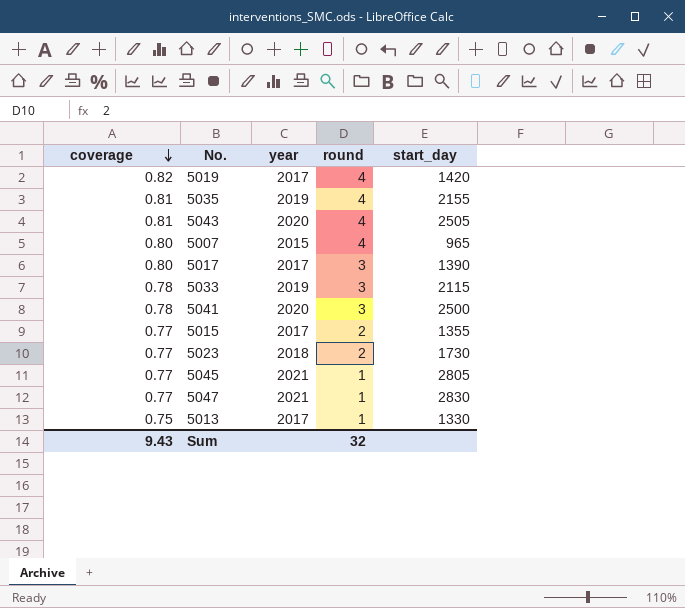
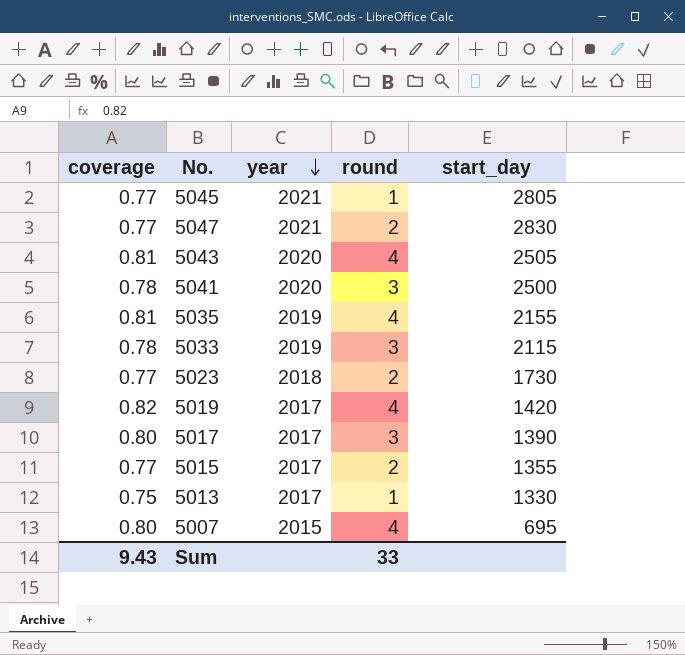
row order: coverage descending -> year descending
5047 | round: 1 -> 2
5007 | start_day: 965 -> 695
Sum | round: 32 -> 33

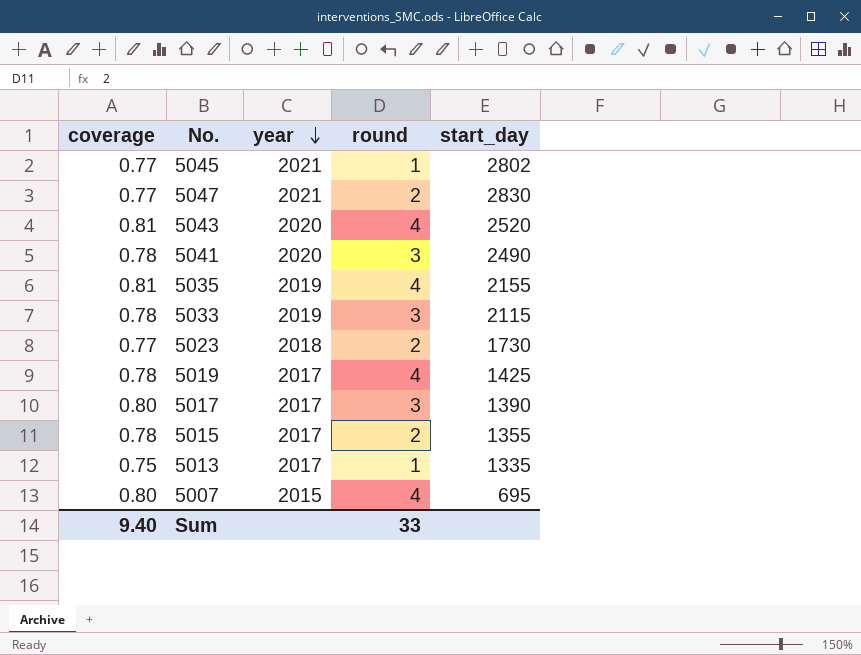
5045 | start_day: 2805 -> 2802
5043 | start_day: 2505 -> 2520
5041 | start_day: 2500 -> 2490
5019 | coverage: 0.82 -> 0.78
5019 | start_day: 1420 -> 1425
5015 | coverage: 0.77 -> 0.78
5013 | start_day: 1330 -> 1335
Sum | coverage: 9.43 -> 9.40

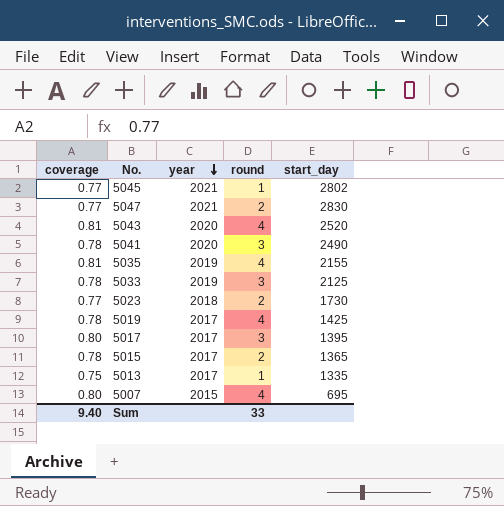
5033 | start_day: 2115 -> 2125
5017 | start_day: 1390 -> 1395
5015 | start_day: 1355 -> 1365

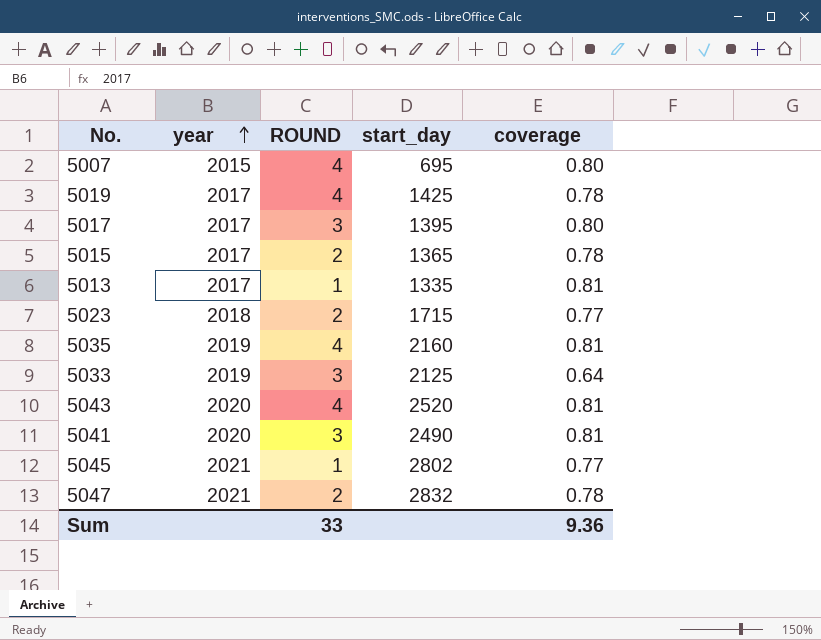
row order: year descending -> year ascending
column name: round -> ROUND
column coverage | position: 1 -> 5
5013 | coverage: 0.75 -> 0.81
5023 | start_day: 1730 -> 1715
5035 | start_day: 2155 -> 2160
5033 | coverage: 0.78 -> 0.64
5041 | coverage: 0.78 -> 0.81
5047 | start_day: 2830 -> 2832
5047 | coverage: 0.77 -> 0.78
Sum | coverage: 9.40 -> 9.36

